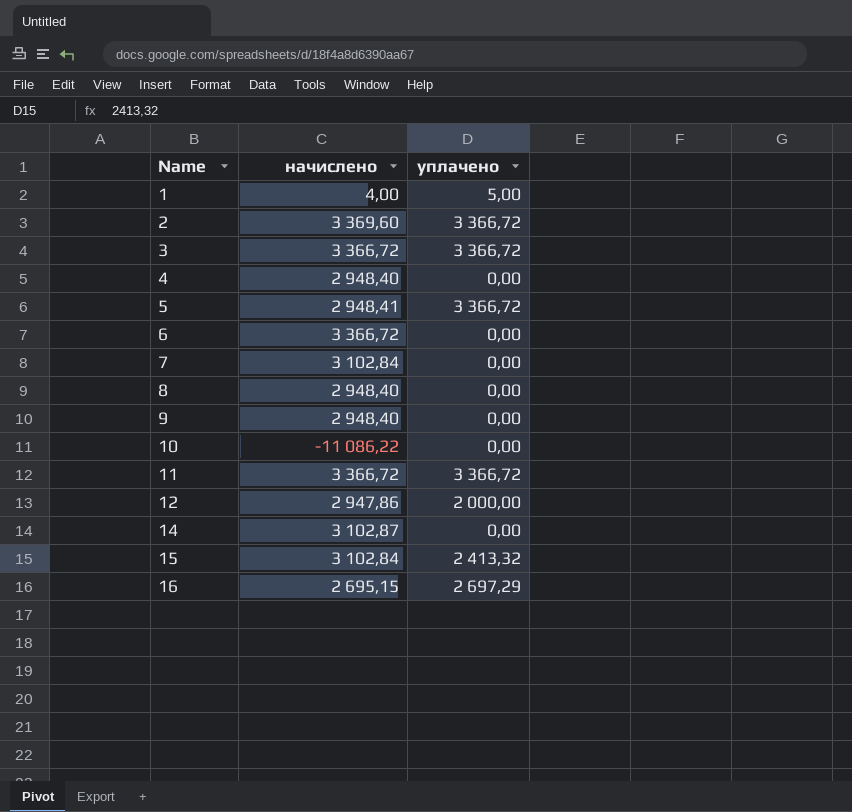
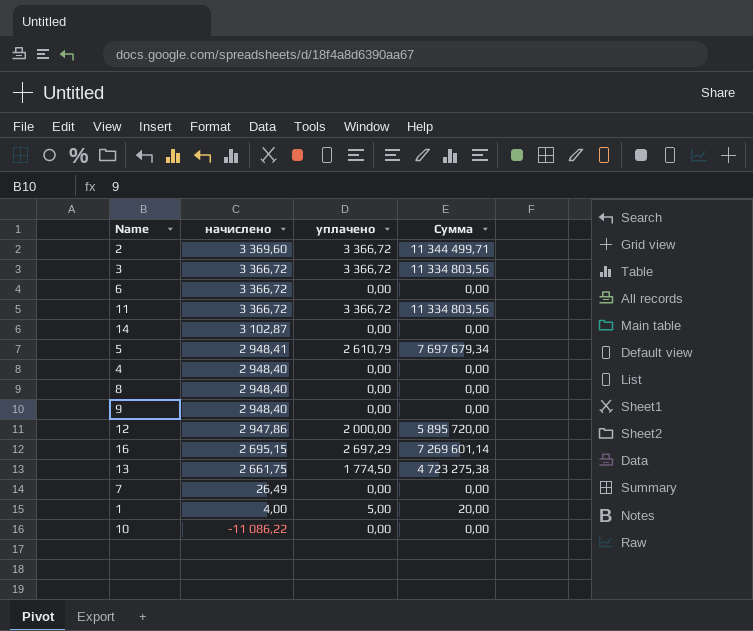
row order: Name ascending -> начислено descending
column Сумма | formula: none -> [начислено] * [уплачено]
row 15: 3 102,84 | 2 413,32 -> none
5 | уплачено: 3 366,72 -> 2 610,79
row 13: none -> 2 661,75 | 1 774,50 | 4 723 275,38
7 | начислено: 3 102,84 -> 26,49

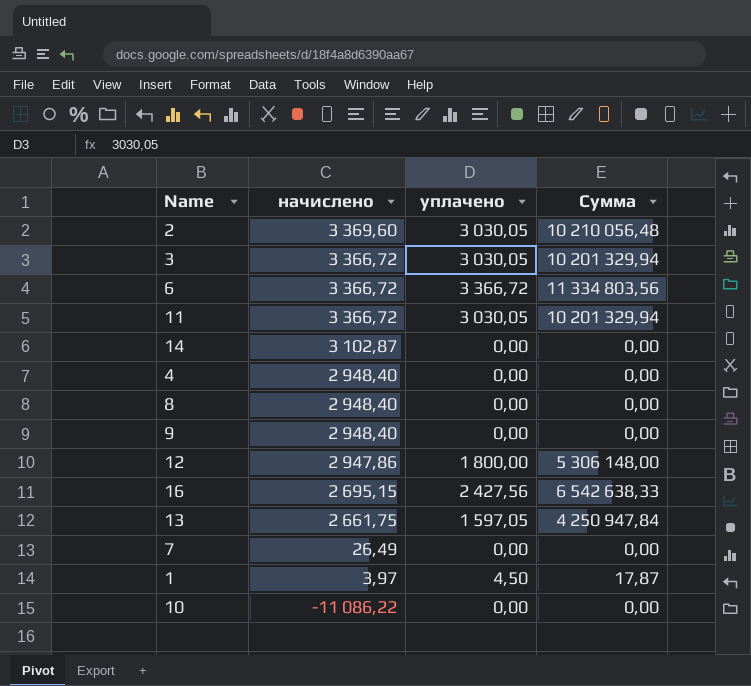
row 5: 2 948,41 | 2 610,79 | 7 697 679,34 -> none
2 | уплачено: 3 366,72 -> 3 030,05
2 | Сумма: 11 344 499,71 -> 10 210 056,48
3 | уплачено: 3 366,72 -> 3 030,05
3 | Сумма: 11 334 803,56 -> 10 201 329,94
6 | уплачено: 0,00 -> 3 366,72
6 | Сумма: 0,00 -> 11 334 803,56
11 | уплачено: 3 366,72 -> 3 030,05
11 | Сумма: 11 334 803,56 -> 10 201 329,94
12 | уплачено: 2 000,00 -> 1 800,00
12 | Сумма: 5 895 720,00 -> 5 306 148,00
16 | уплачено: 2 697,29 -> 2 427,56
16 | Сумма: 7 269 601,14 -> 6 542 638,33
13 | уплачено: 1 774,50 -> 1 597,05
13 | Сумма: 4 723 275,38 -> 4 250 947,84
1 | начислено: 4,00 -> 3,97
1 | уплачено: 5,00 -> 4,50
1 | Сумма: 20,00 -> 17,87

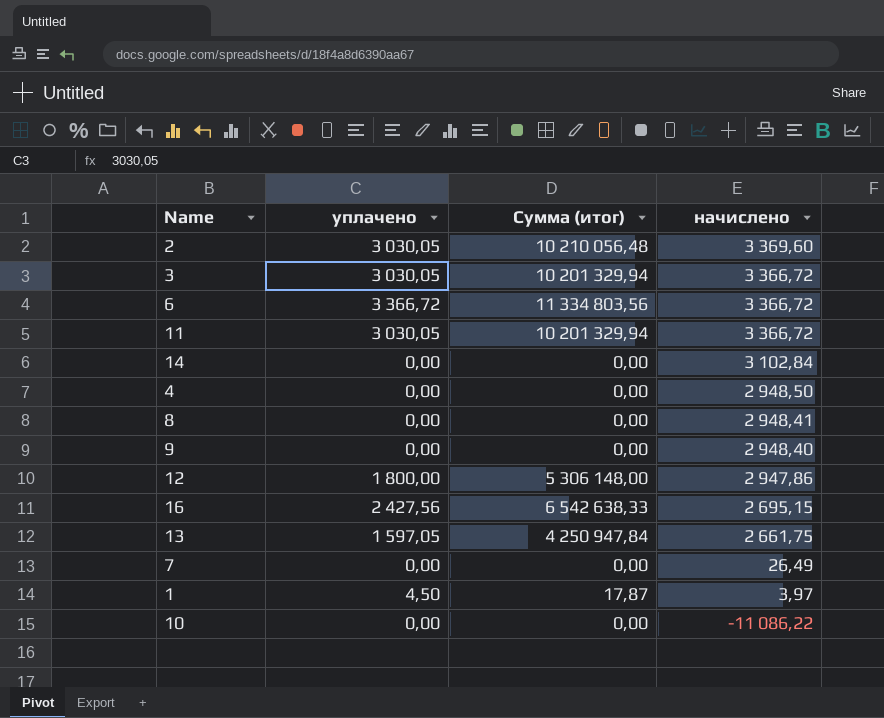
column name: Сумма -> Сумма (итог)
column начислено | position: 2 -> 4
14 | начислено: 3 102,87 -> 3 102,84
4 | начислено: 2 948,40 -> 2 948,50
8 | начислено: 2 948,40 -> 2 948,41

